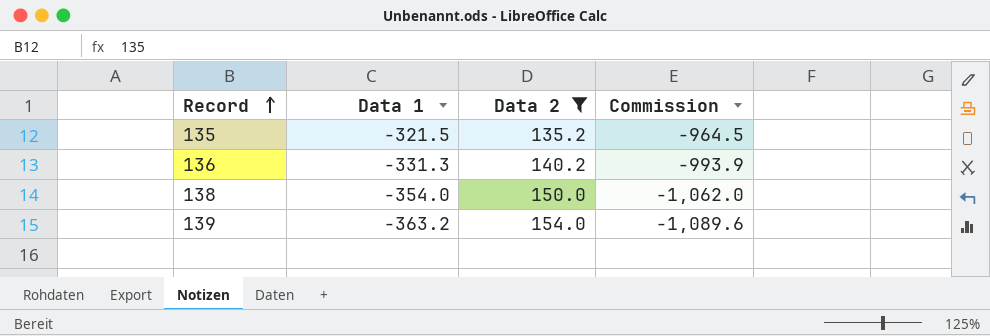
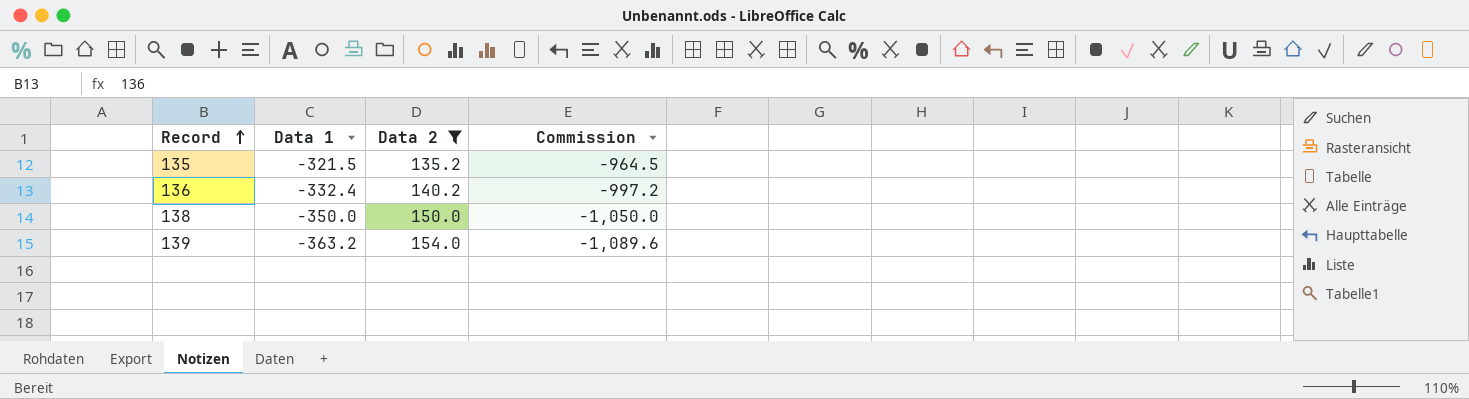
136 | Data 1: -331.3 -> -332.4
136 | Commission: -993.9 -> -997.2
138 | Data 1: -354.0 -> -350.0
138 | Commission: -1,062.0 -> -1,050.0

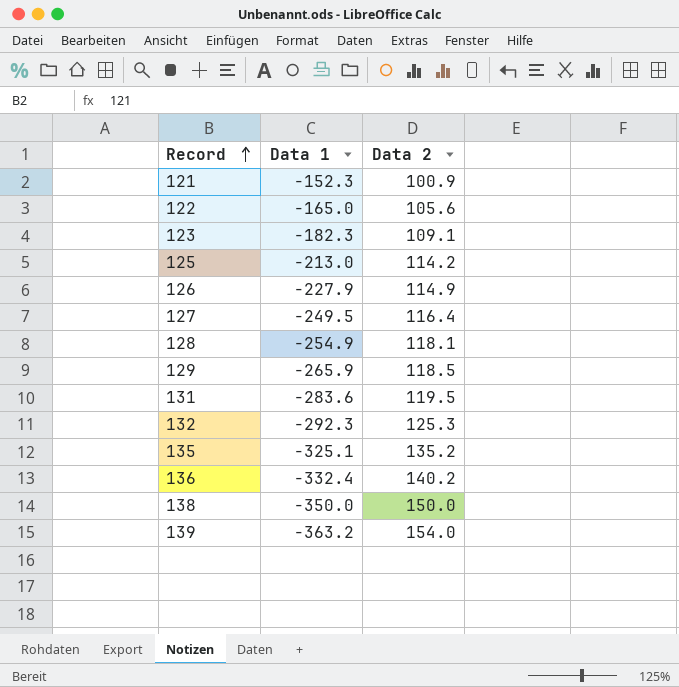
filter: Data 2 >= 135.2 -> none
column Commission | formula: [Data 1] * 3 -> none
135 | Data 1: -321.5 -> -325.1

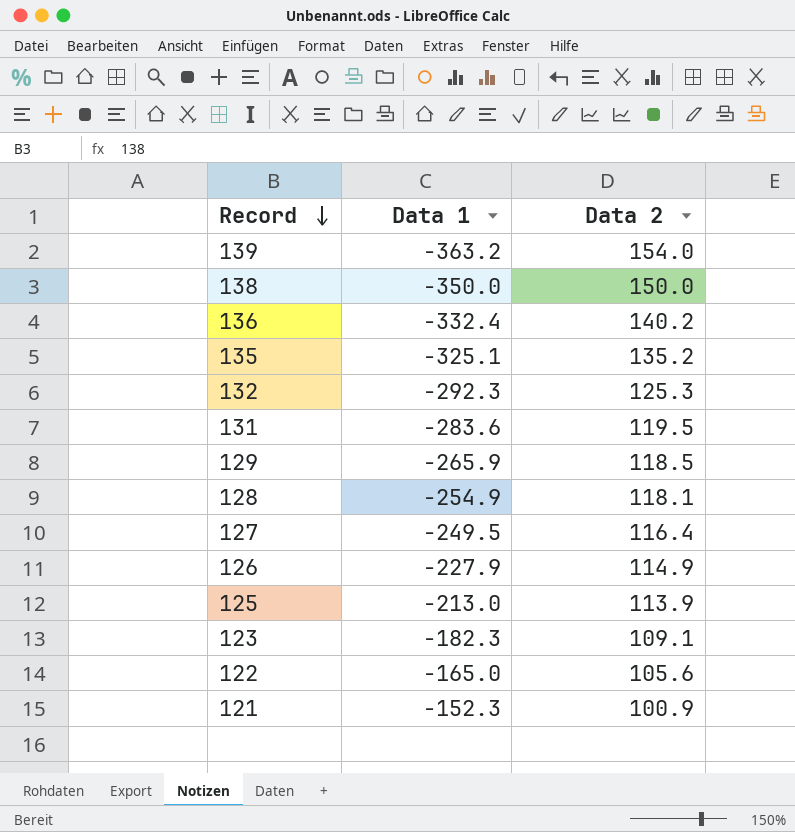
row order: Record ascending -> Record descending
125 | Data 2: 114.2 -> 113.9

